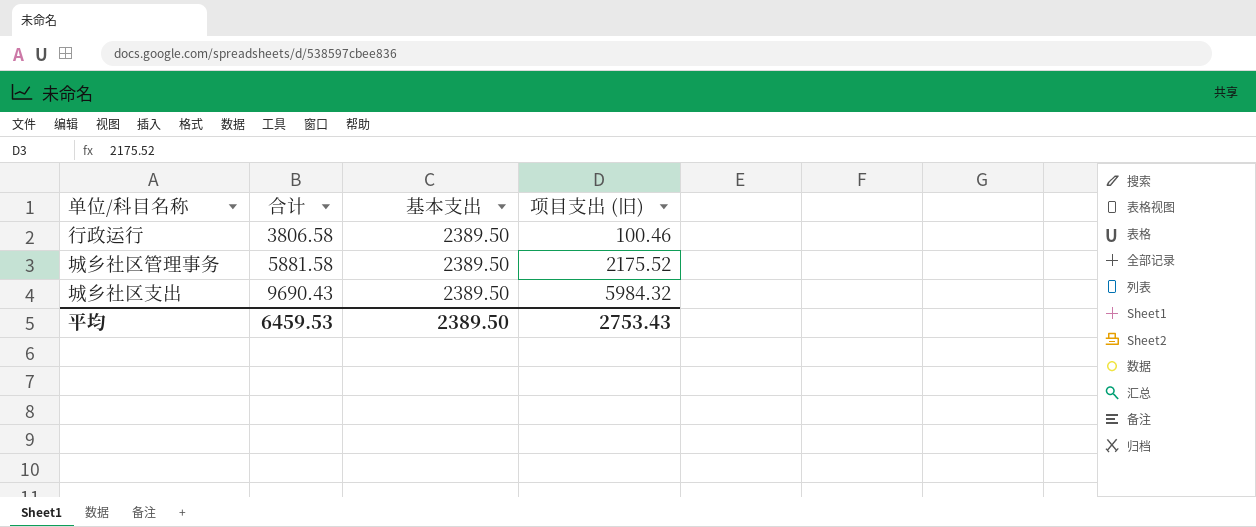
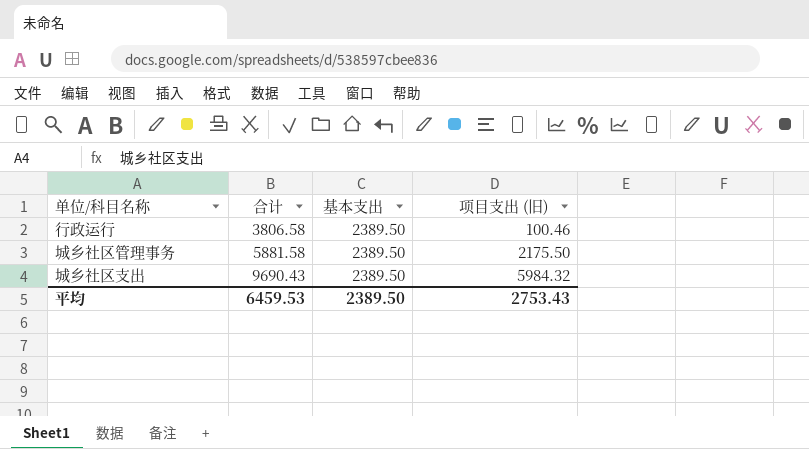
城乡社区管理事务 | 项目支出 (旧): 2175.52 -> 2175.50

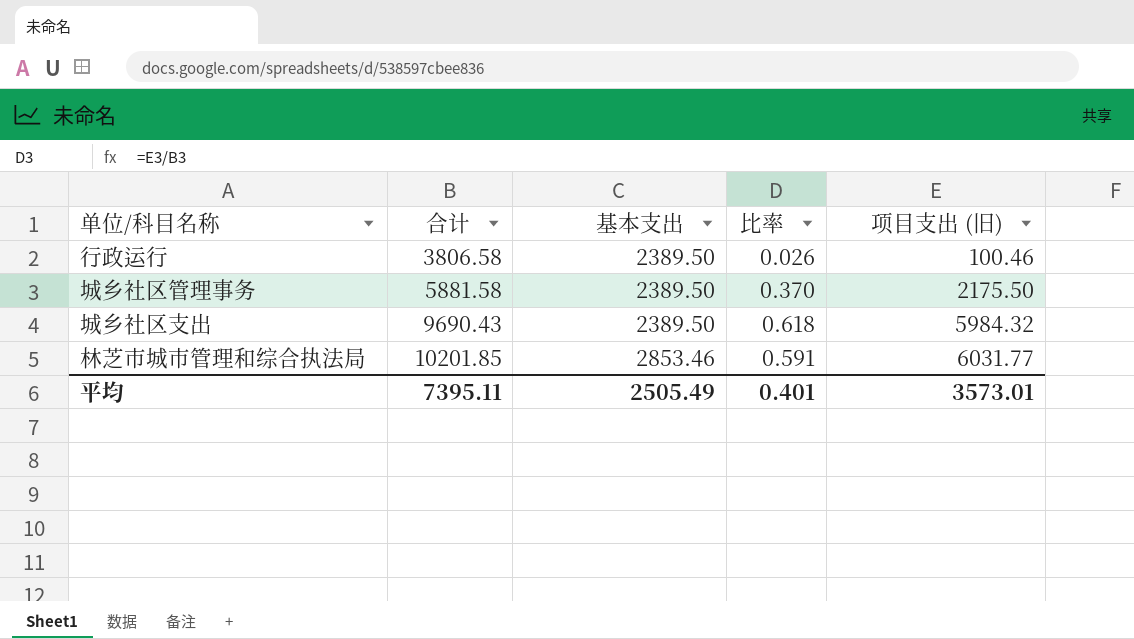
column 比率 | formula: none -> [项目支出 (旧)] / [合计]
row 林芝市城市管理和综合执法局: none -> 10201.85 | 2853.46 | 0.591 | 6031.77
平均 | 合计: 6459.53 -> 7395.11
平均 | 基本支出: 2389.50 -> 2505.49
平均 | 项目支出 (旧): 2753.43 -> 3573.01

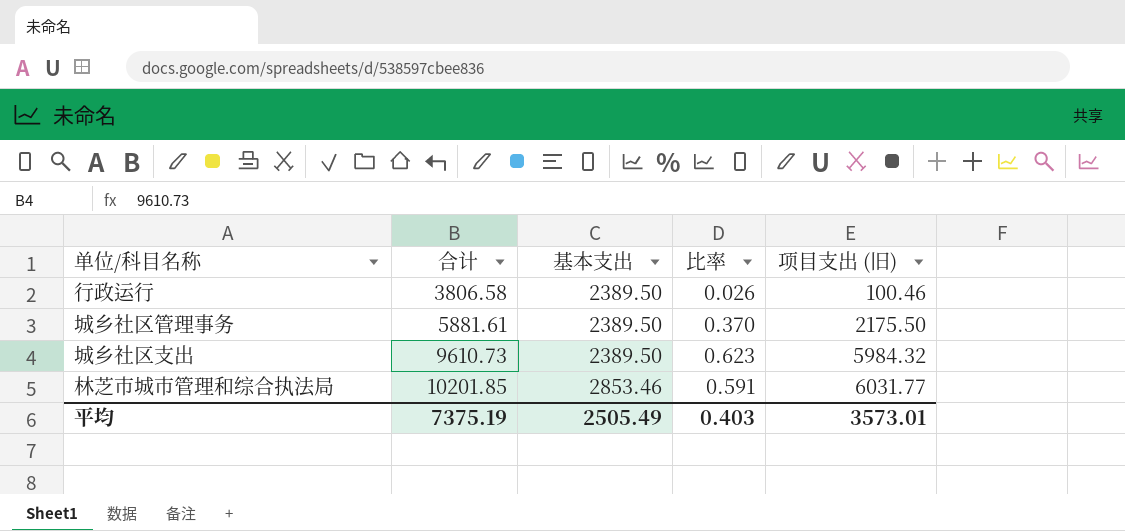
城乡社区管理事务 | 合计: 5881.58 -> 5881.61
城乡社区支出 | 合计: 9690.43 -> 9610.73
城乡社区支出 | 比率: 0.618 -> 0.623
平均 | 合计: 7395.11 -> 7375.19
平均 | 比率: 0.401 -> 0.403

